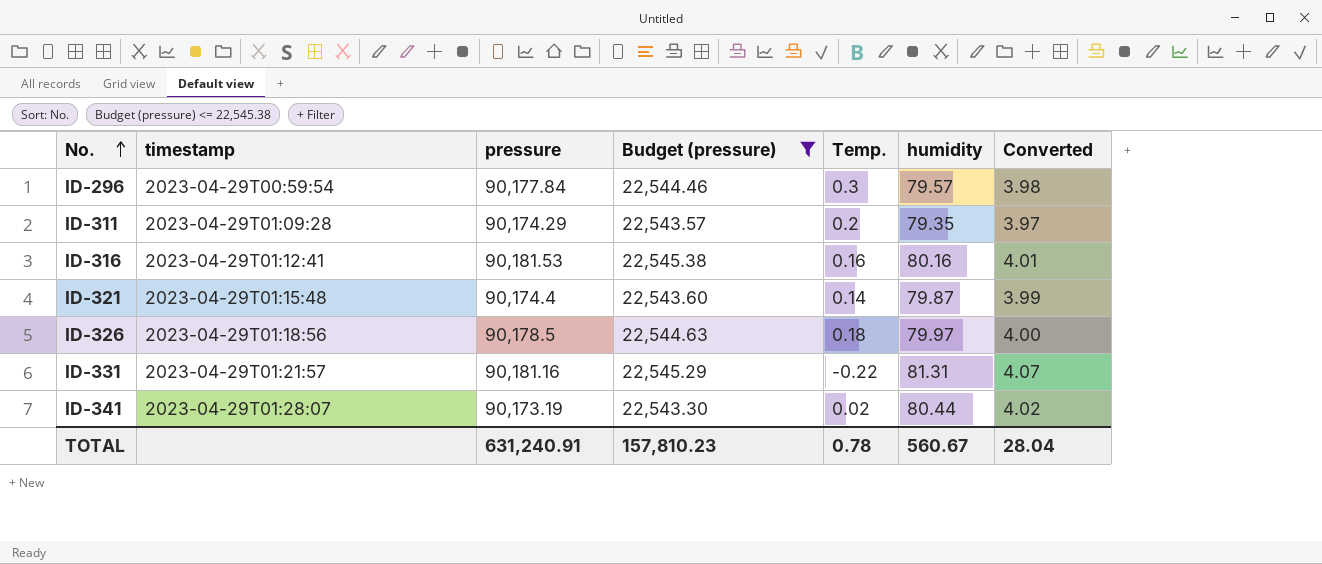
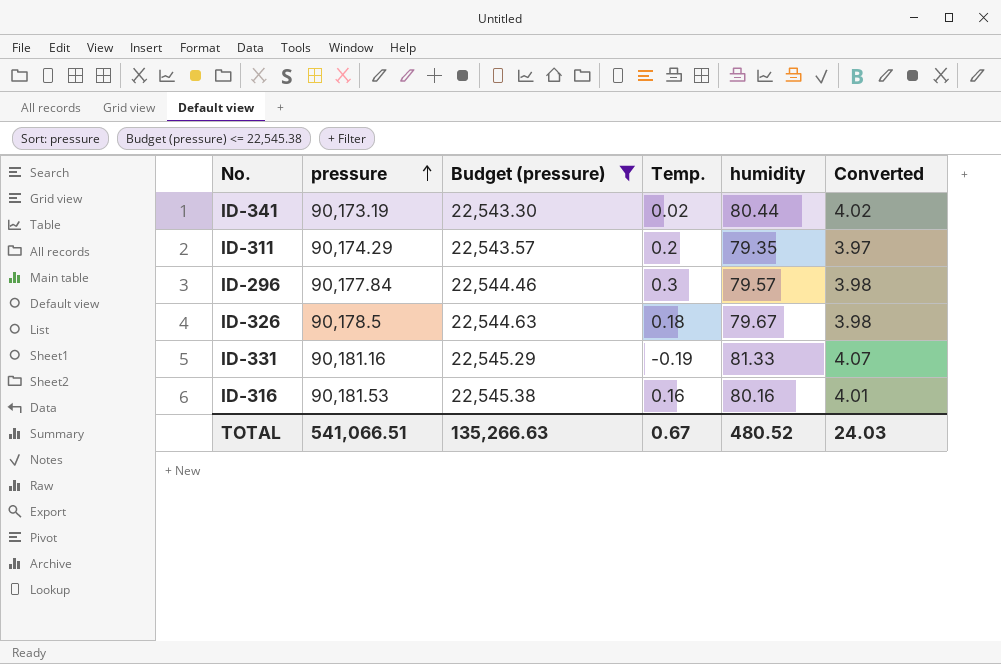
row order: No. ascending -> pressure ascending
column timestamp | position: 2 -> none
row ID-321: 2023-04-29T01:15:48 | 90,174.4 | 22,543.60 | 0.14 | 79.87 | 3.99 -> none
ID-326 | humidity: 79.97 -> 79.67
ID-326 | Converted: 4.00 -> 3.98
ID-331 | Temp.: -0.22 -> -0.19
ID-331 | humidity: 81.31 -> 81.33
TOTAL | pressure: 631,240.91 -> 541,066.51
TOTAL | Budget (pressure): 157,810.23 -> 135,266.63
TOTAL | Temp.: 0.78 -> 0.67
TOTAL | humidity: 560.67 -> 480.52
TOTAL | Converted: 28.04 -> 24.03

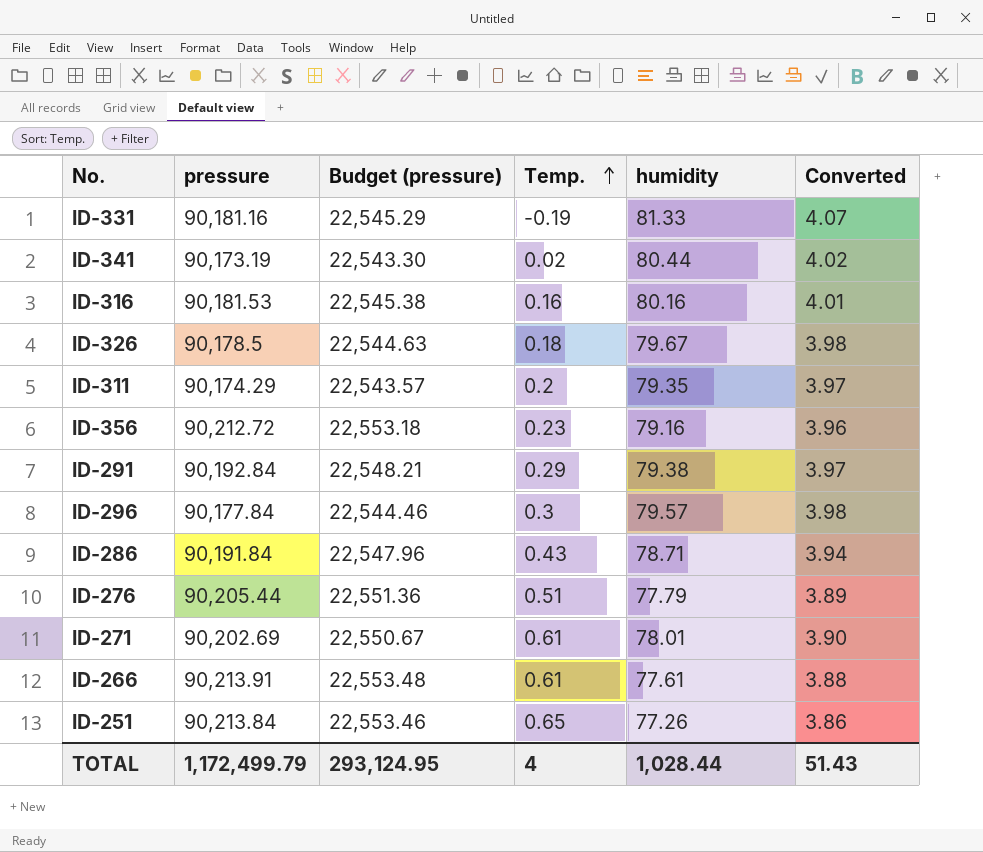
filter: Budget (pressure) <= 22,545.38 -> none
row order: pressure ascending -> Temp. ascending
TOTAL | pressure: 541,066.51 -> 1,172,499.79
TOTAL | Budget (pressure): 135,266.63 -> 293,124.95
TOTAL | Temp.: 0.67 -> 4
TOTAL | humidity: 480.52 -> 1,028.44
TOTAL | Converted: 24.03 -> 51.43

